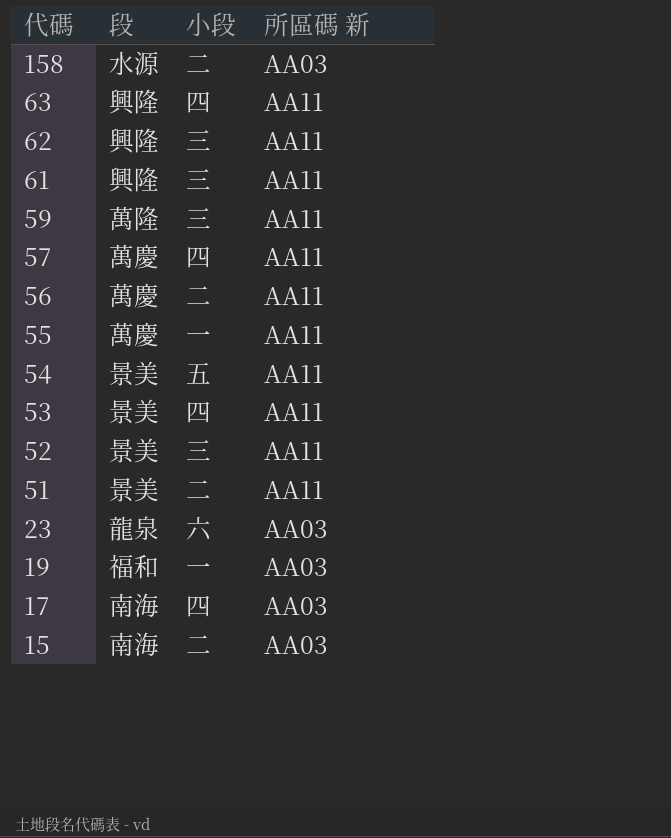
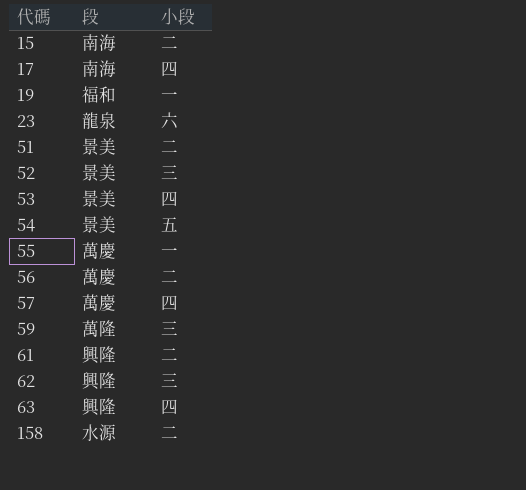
row order: 代碼 descending -> 代碼 ascending
column 所區碼 新 | position: 4 -> none
61 | 小段: 三 -> 二

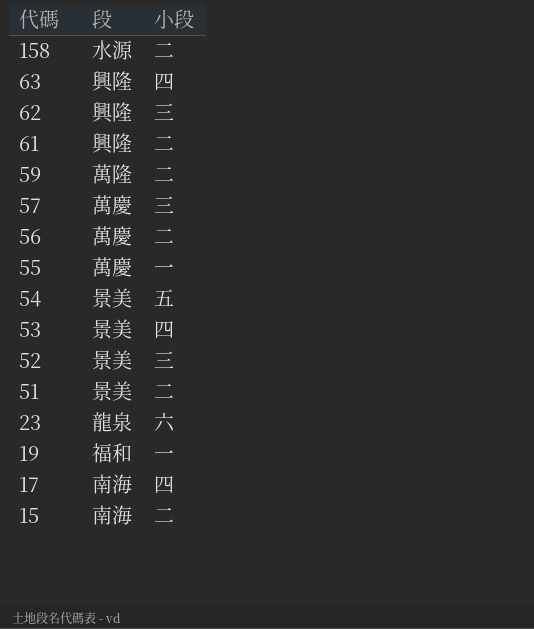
row order: 代碼 ascending -> 代碼 descending
59 | 小段: 三 -> 二
57 | 小段: 四 -> 三

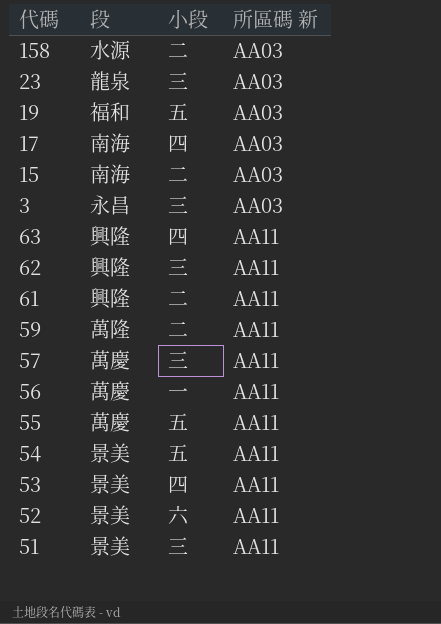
row order: 代碼 descending -> 所區碼 新 ascending
column 所區碼 新 | position: none -> 4
23 | 小段: 六 -> 三
19 | 小段: 一 -> 五
row 3: none -> 永昌 | 三 | AA03
56 | 小段: 二 -> 一
55 | 小段: 一 -> 五
52 | 小段: 三 -> 六
51 | 小段: 二 -> 三

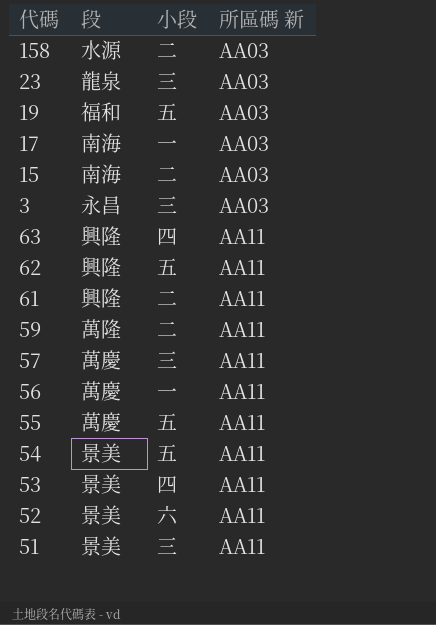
17 | 小段: 四 -> 一
62 | 小段: 三 -> 五

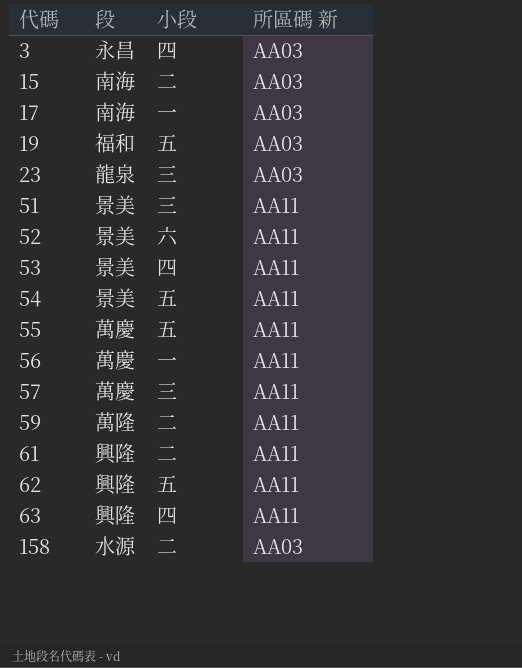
row order: 所區碼 新 ascending -> 代碼 ascending
3 | 小段: 三 -> 四

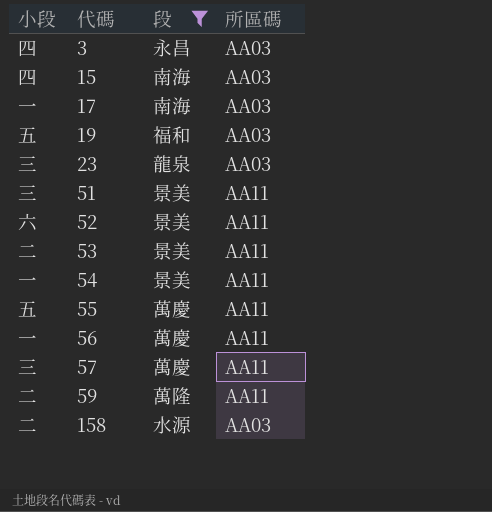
filter: none -> 段 != 興隆
column 小段 | position: 3 -> 1
column name: 所區碼 新 -> 所區碼
15 | 小段: 二 -> 四
53 | 小段: 四 -> 二
54 | 小段: 五 -> 一

